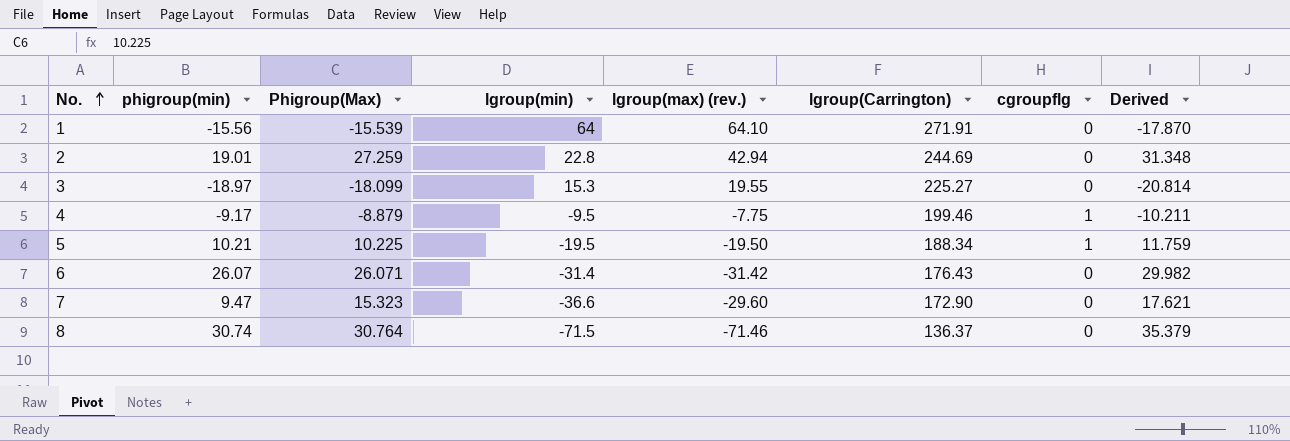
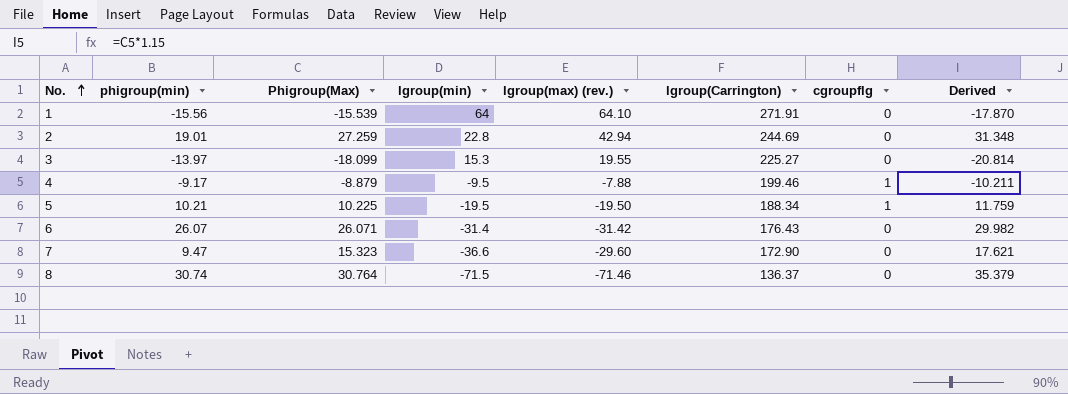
3 | phigroup(min): -18.97 -> -13.97
4 | lgroup(max) (rev.): -7.75 -> -7.88

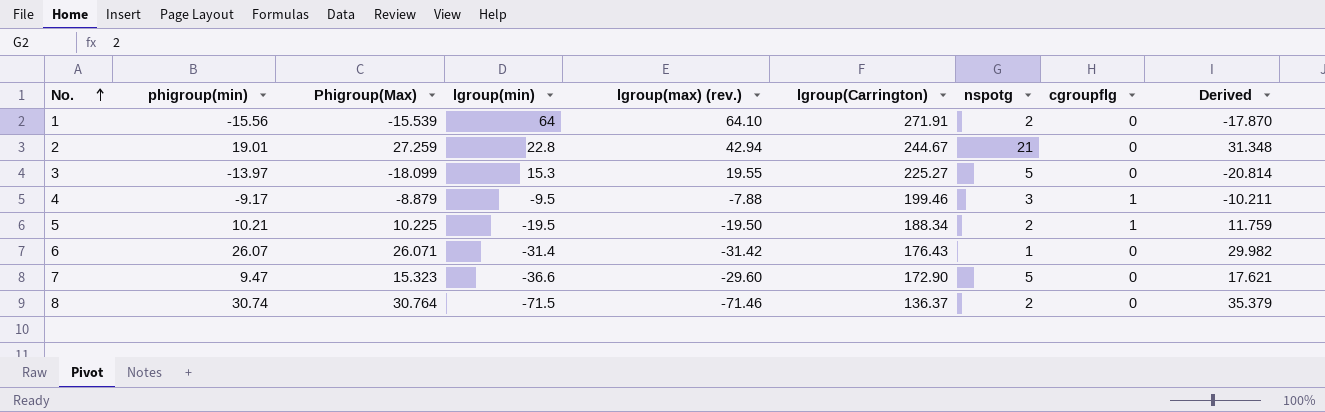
column nspotg | position: none -> 7
2 | lgroup(Carrington): 244.69 -> 244.67

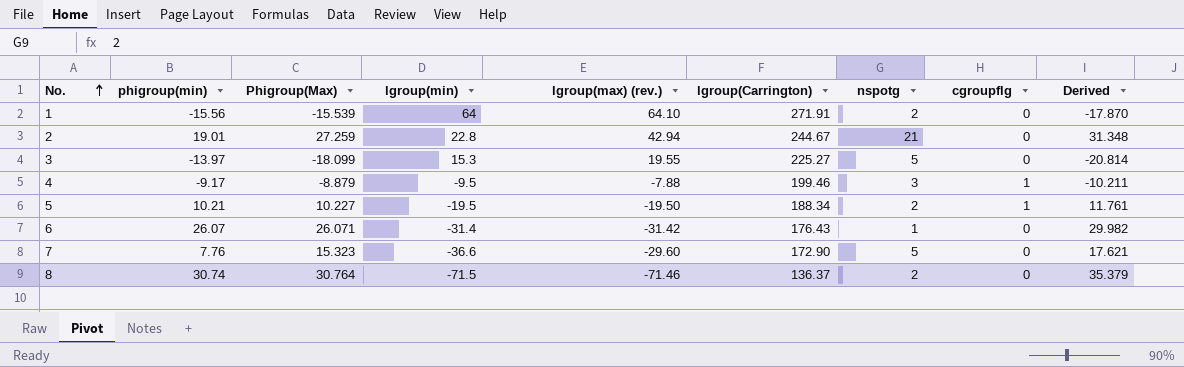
5 | Phigroup(Max): 10.225 -> 10.227
5 | Derived: 11.759 -> 11.761
7 | phigroup(min): 9.47 -> 7.76

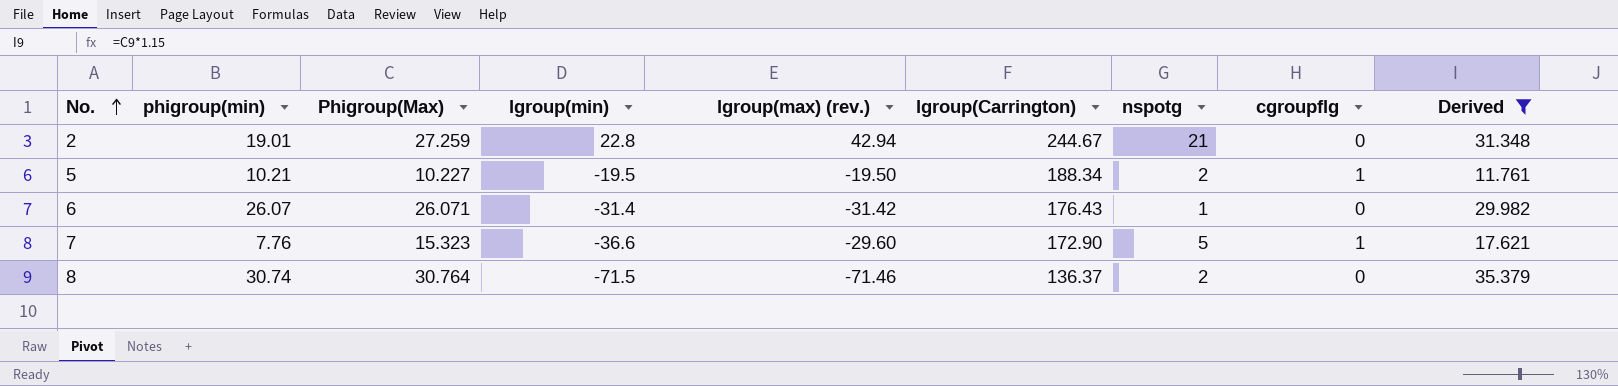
filter: none -> Derived >= 11.761
7 | cgroupflg: 0 -> 1

